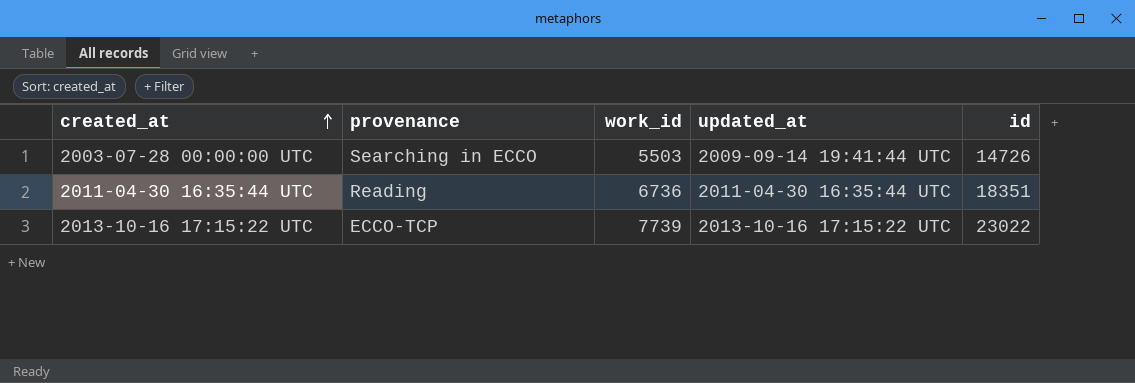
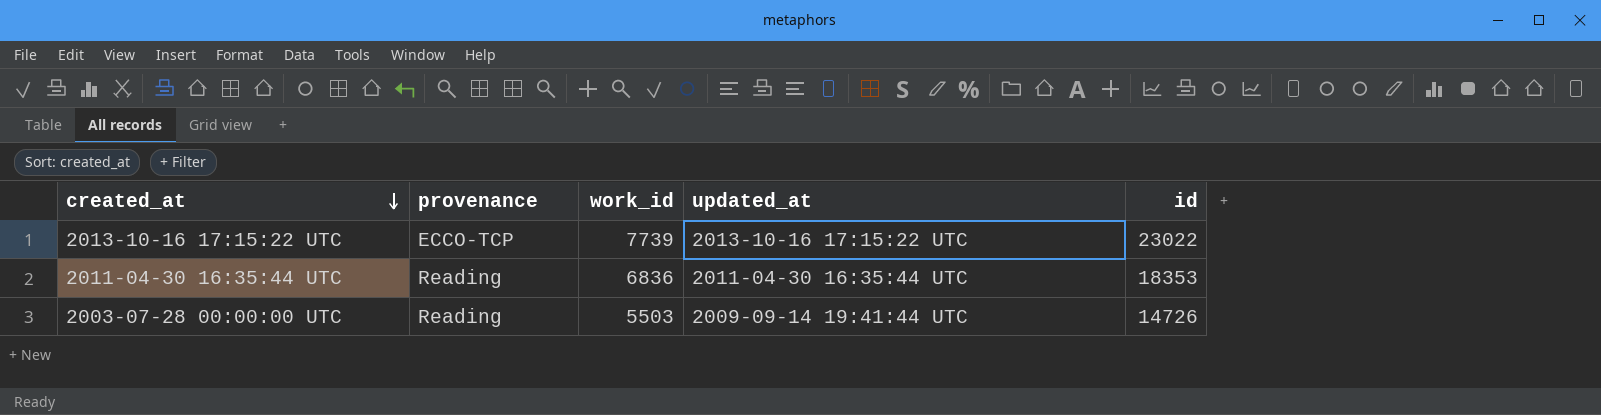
row order: created_at ascending -> created_at descending
2011-04-30 16:35:44 UTC | work_id: 6736 -> 6836
2011-04-30 16:35:44 UTC | id: 18351 -> 18353
2003-07-28 00:00:00 UTC | provenance: Searching in ECCO -> Reading

